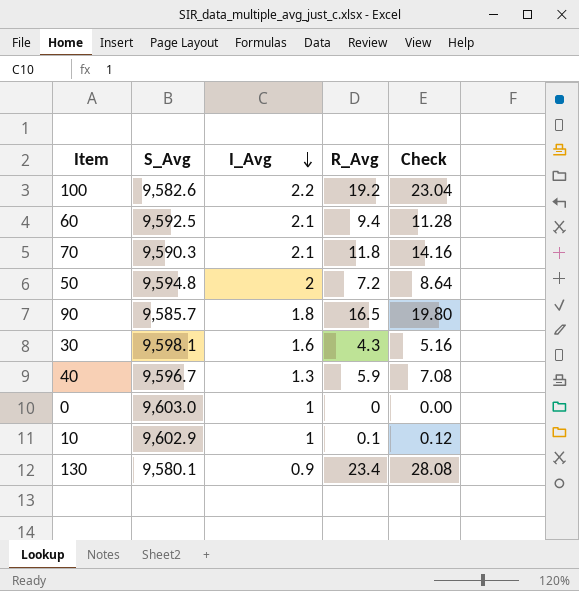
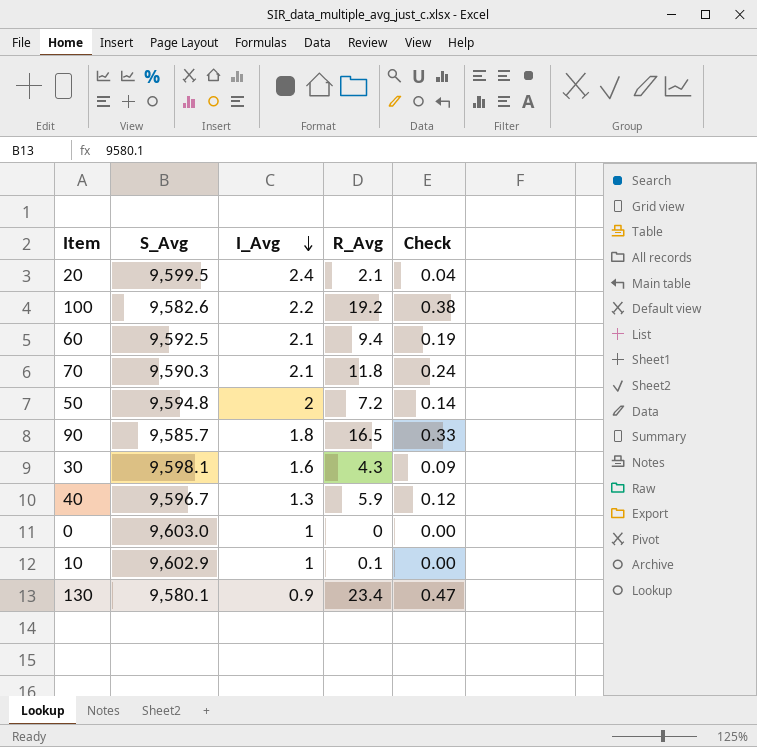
column Check | formula: [R_Avg] * 1.2 -> [R_Avg] * 0.02
row 20: none -> 9,599.5 | 2.4 | 2.1 | 0.04

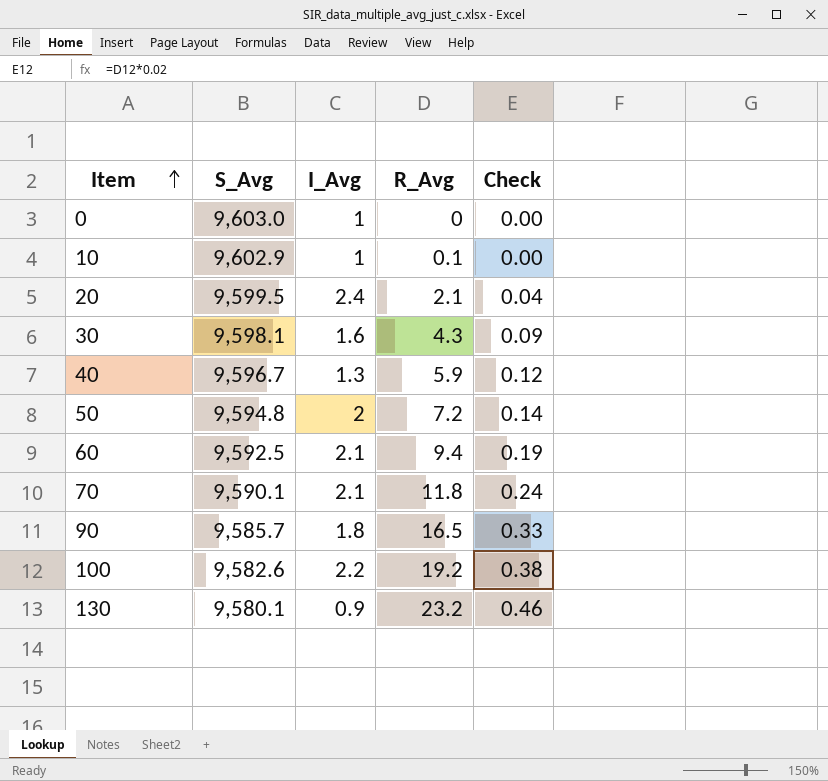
row order: I_Avg descending -> Item ascending
70 | S_Avg: 9,590.3 -> 9,590.1
130 | R_Avg: 23.4 -> 23.2
130 | Check: 0.47 -> 0.46

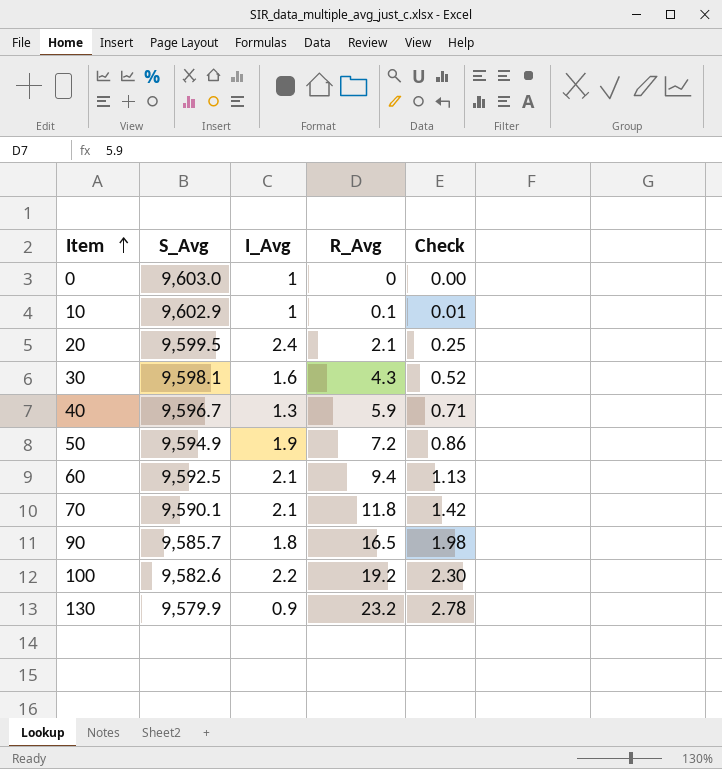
column Check | formula: [R_Avg] * 0.02 -> [R_Avg] * 0.12
50 | S_Avg: 9,594.8 -> 9,594.9
50 | I_Avg: 2 -> 1.9
130 | S_Avg: 9,580.1 -> 9,579.9

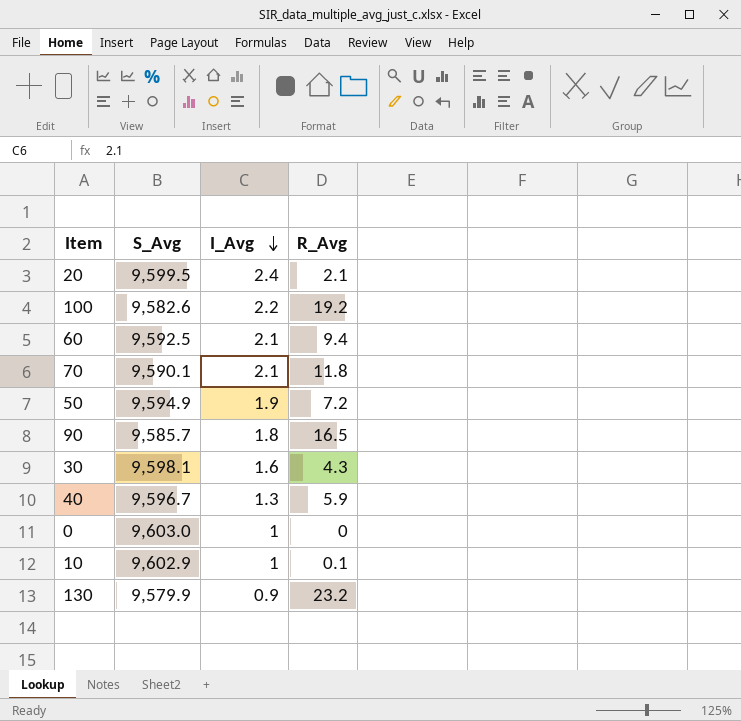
row order: Item ascending -> I_Avg descending
column Check | formula: [R_Avg] * 0.12 -> none

